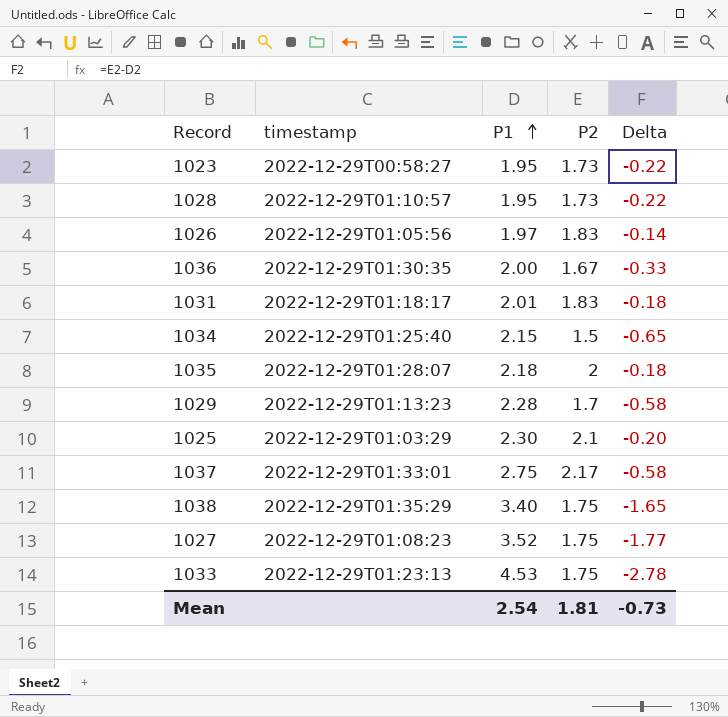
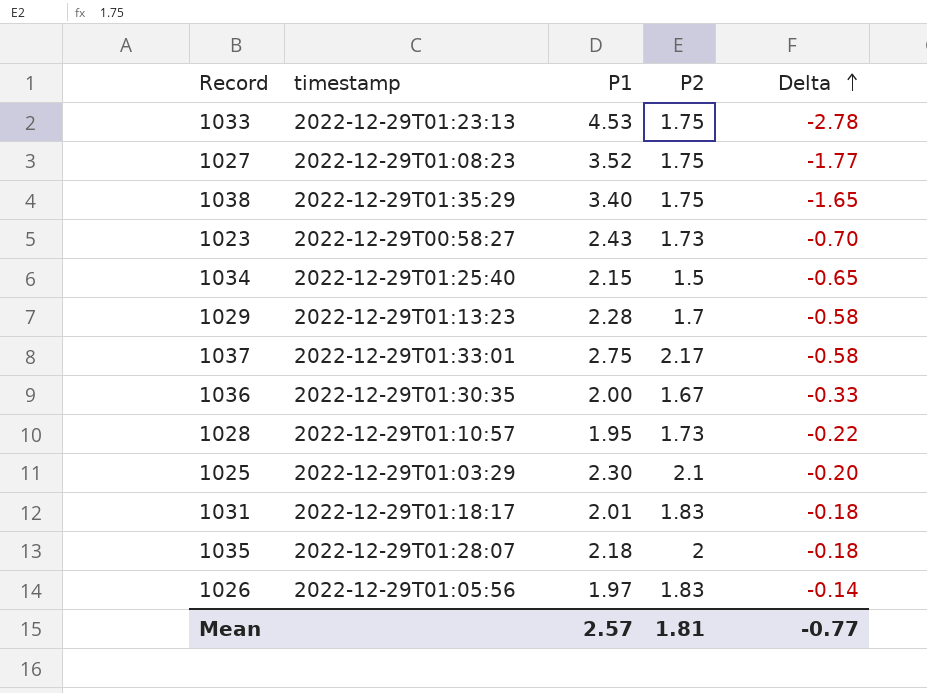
row order: P1 ascending -> Delta ascending
1023 | P1: 1.95 -> 2.43
1023 | Delta: -0.22 -> -0.70
Mean | P1: 2.54 -> 2.57
Mean | Delta: -0.73 -> -0.77

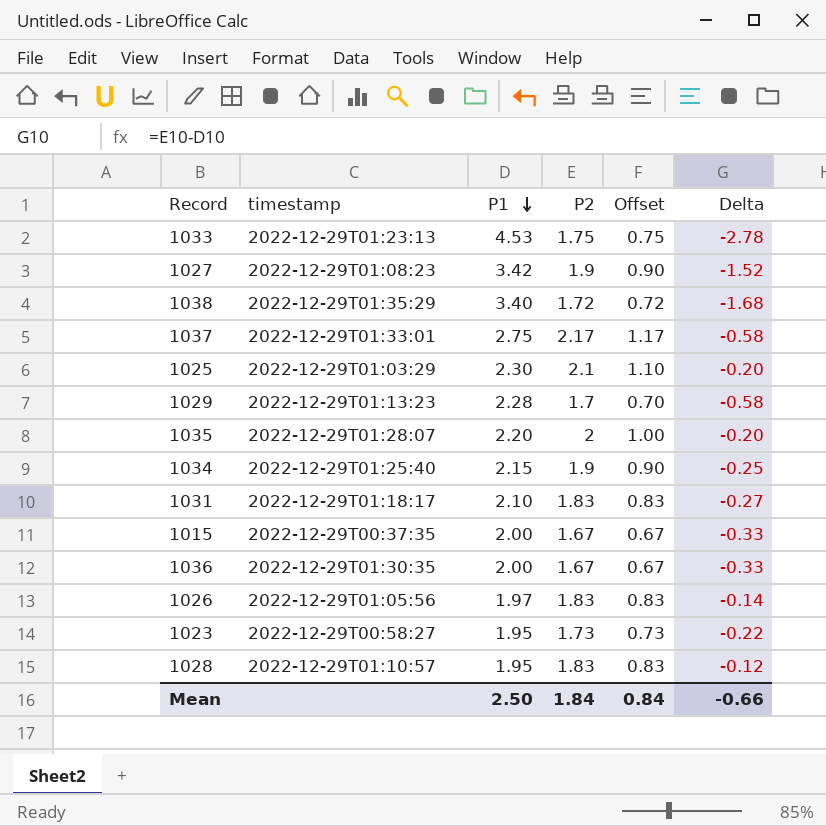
row order: Delta ascending -> P1 descending
column Offset | formula: none -> [P2] - 1
1027 | P1: 3.52 -> 3.42
1027 | P2: 1.75 -> 1.9
1027 | Delta: -1.77 -> -1.52
1038 | P2: 1.75 -> 1.72
1038 | Delta: -1.65 -> -1.68
1035 | P1: 2.18 -> 2.20
1035 | Delta: -0.18 -> -0.20
1034 | P2: 1.5 -> 1.9
1034 | Delta: -0.65 -> -0.25
1031 | P1: 2.01 -> 2.10
1031 | Delta: -0.18 -> -0.27
row 1015: none -> 2022-12-29T00:37:35 | 2.00 | 1.67 | 0.67 | -0.33
1023 | P1: 2.43 -> 1.95
1023 | Delta: -0.70 -> -0.22
1028 | P2: 1.73 -> 1.83
1028 | Delta: -0.22 -> -0.12
Mean | P1: 2.57 -> 2.50
Mean | P2: 1.81 -> 1.84
Mean | Delta: -0.77 -> -0.66

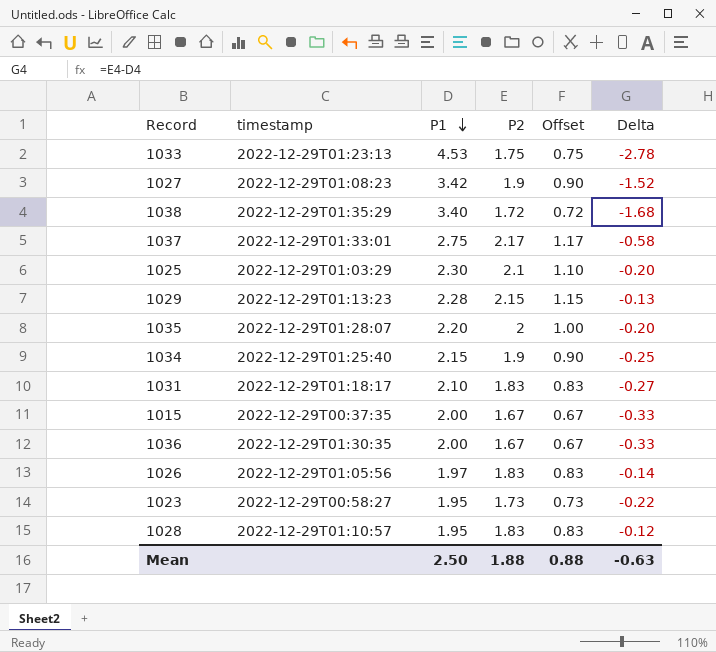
1029 | P2: 1.7 -> 2.15
1029 | Offset: 0.70 -> 1.15
1029 | Delta: -0.58 -> -0.13
Mean | P2: 1.84 -> 1.88
Mean | Offset: 0.84 -> 0.88
Mean | Delta: -0.66 -> -0.63

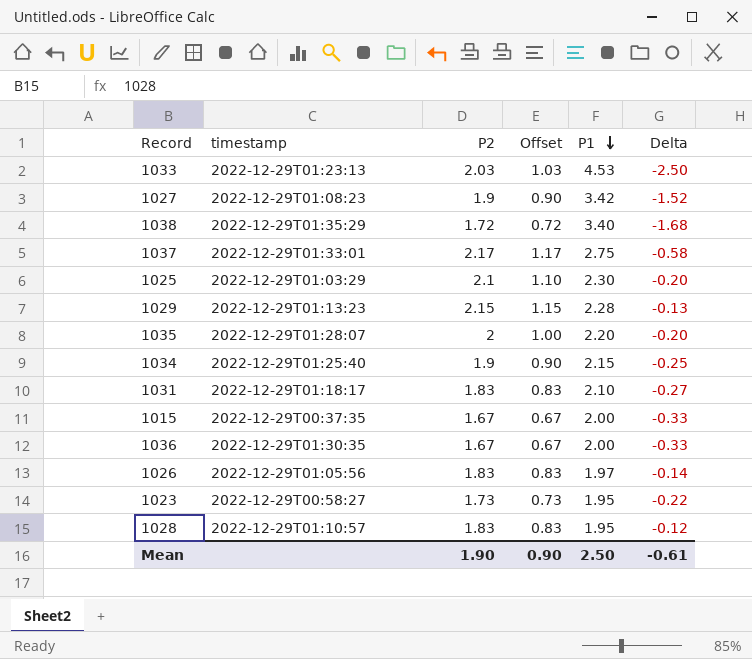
column P1 | position: 3 -> 5
1033 | P2: 1.75 -> 2.03
1033 | Offset: 0.75 -> 1.03
1033 | Delta: -2.78 -> -2.50
Mean | P2: 1.88 -> 1.90
Mean | Offset: 0.88 -> 0.90
Mean | Delta: -0.63 -> -0.61

